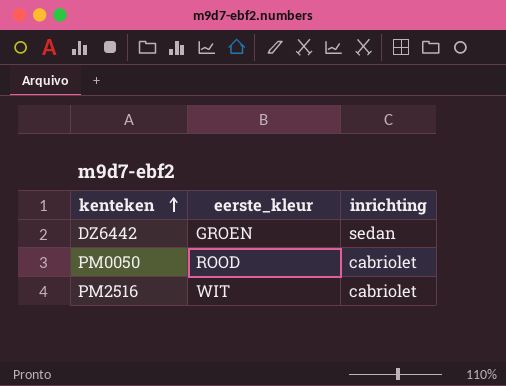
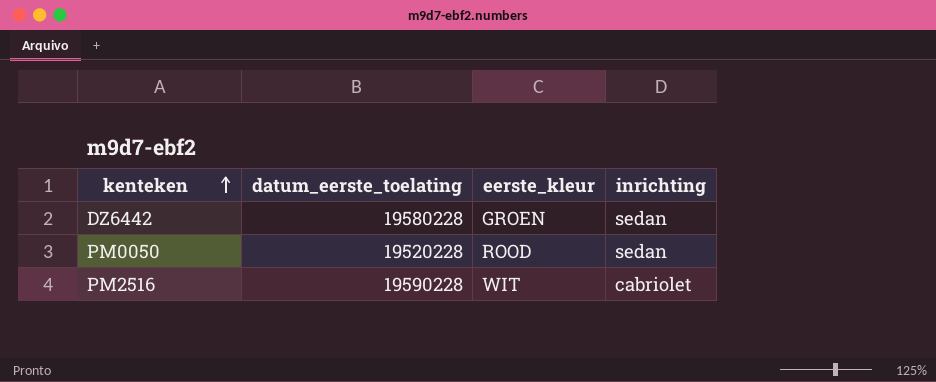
column datum_eerste_toelating | position: none -> 2
PM0050 | inrichting: cabriolet -> sedan

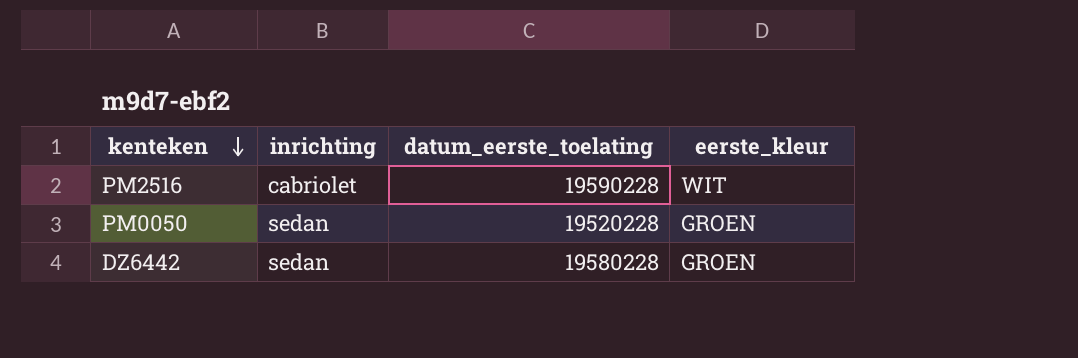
row order: kenteken ascending -> kenteken descending
column inrichting | position: 4 -> 2
PM0050 | eerste_kleur: ROOD -> GROEN

